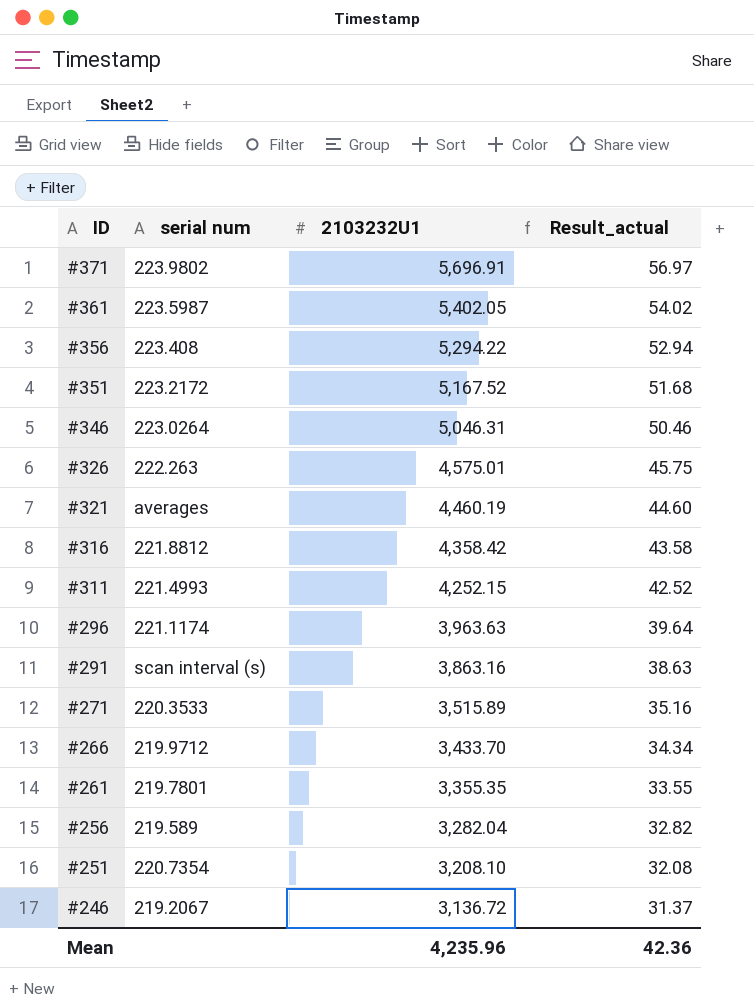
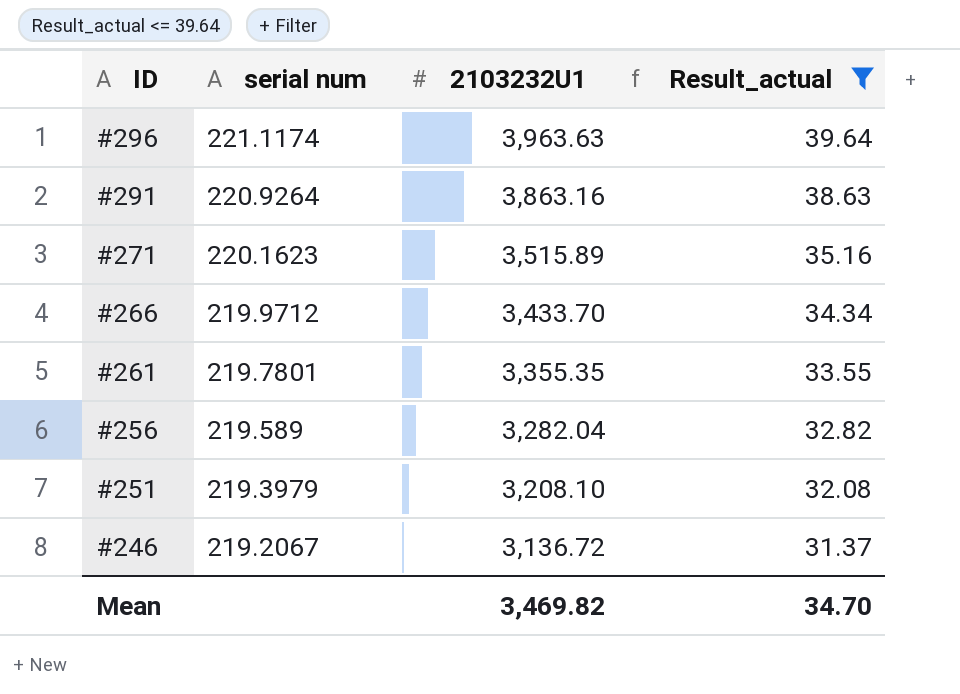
filter: none -> Result_actual <= 39.64
#291 | serial num: scan interval (s) -> 220.9264
#271 | serial num: 220.3533 -> 220.1623
#251 | serial num: 220.7354 -> 219.3979
Mean | 2103232U1: 4,235.96 -> 3,469.82
Mean | Result_actual: 42.36 -> 34.70

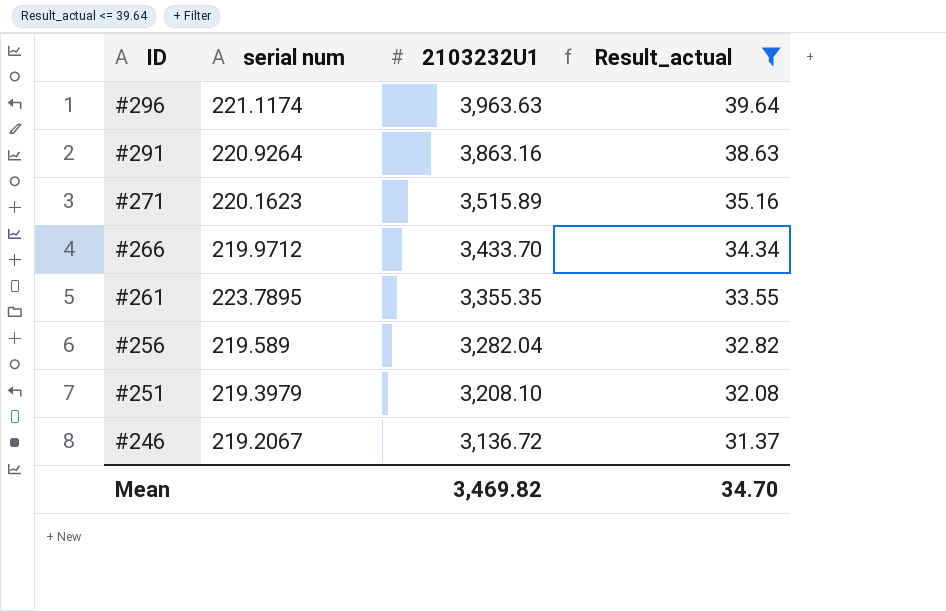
#261 | serial num: 219.7801 -> 223.7895

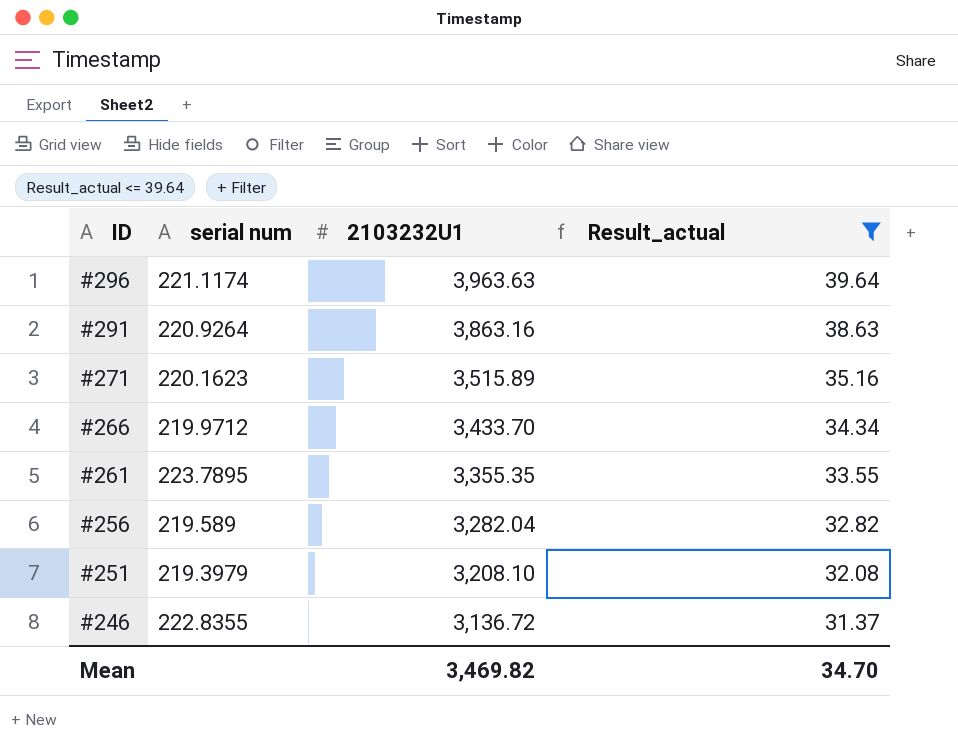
#246 | serial num: 219.2067 -> 222.8355

